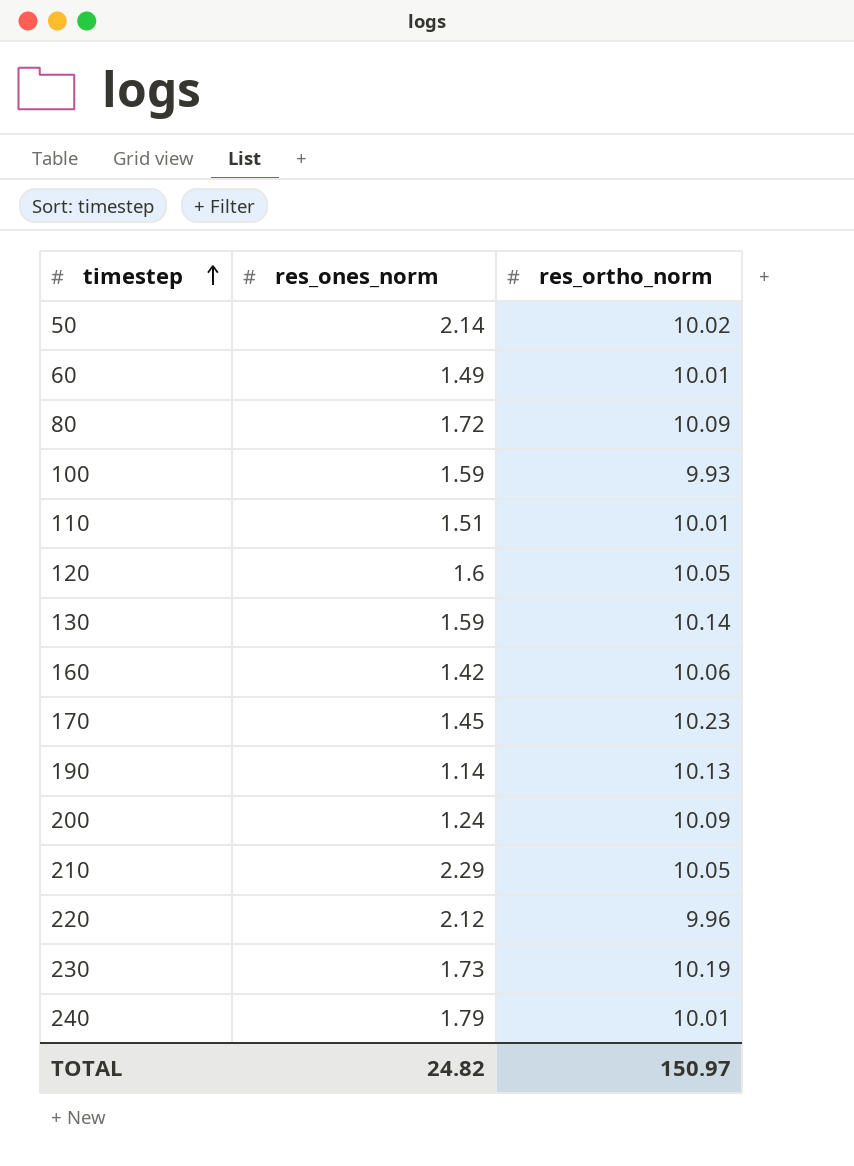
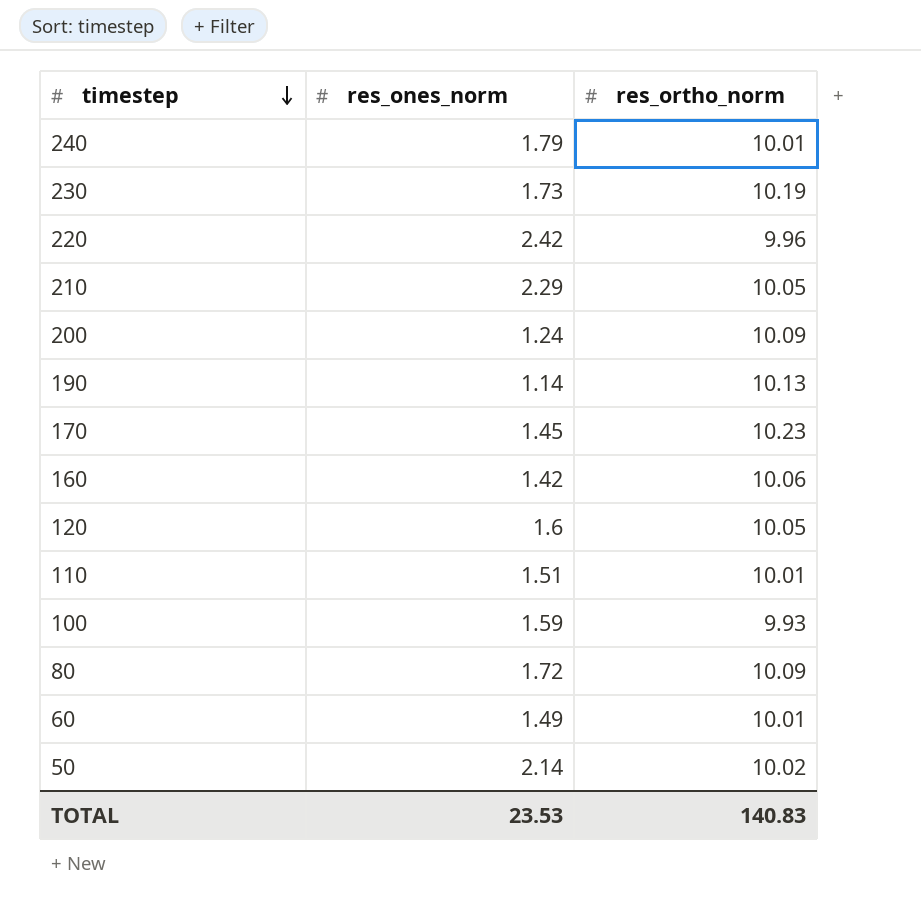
row order: timestep ascending -> timestep descending
row 130: 1.59 | 10.14 -> none
220 | res_ones_norm: 2.12 -> 2.42
TOTAL | res_ones_norm: 24.82 -> 23.53
TOTAL | res_ortho_norm: 150.97 -> 140.83

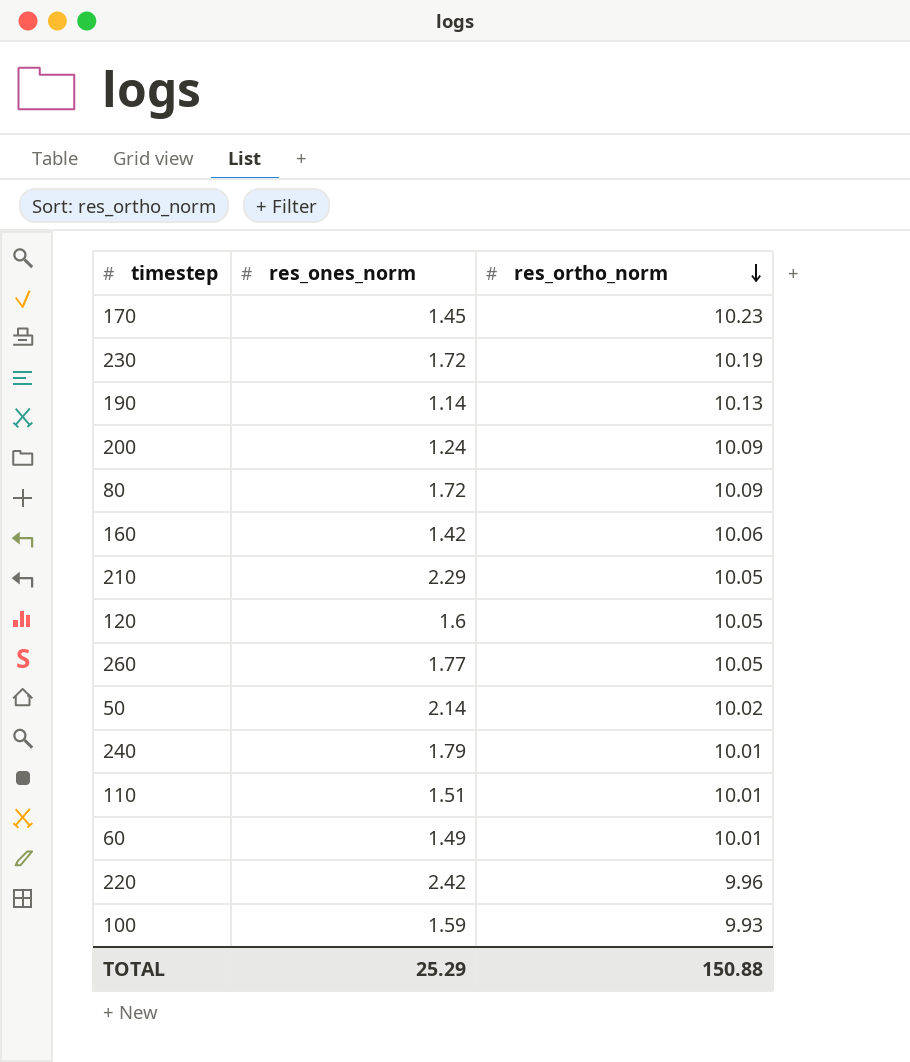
row order: timestep descending -> res_ortho_norm descending
230 | res_ones_norm: 1.73 -> 1.72
row 260: none -> 1.77 | 10.05
TOTAL | res_ones_norm: 23.53 -> 25.29
TOTAL | res_ortho_norm: 140.83 -> 150.88

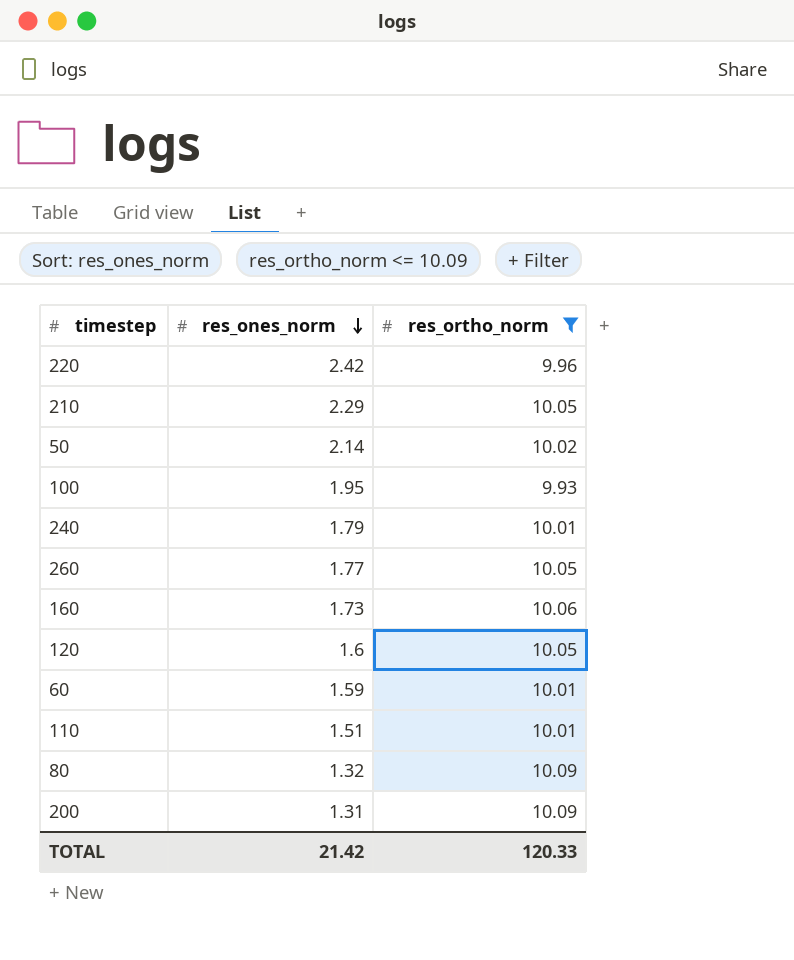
filter: none -> res_ortho_norm <= 10.09
row order: res_ortho_norm descending -> res_ones_norm descending
100 | res_ones_norm: 1.59 -> 1.95
160 | res_ones_norm: 1.42 -> 1.73
60 | res_ones_norm: 1.49 -> 1.59
80 | res_ones_norm: 1.72 -> 1.32
200 | res_ones_norm: 1.24 -> 1.31
TOTAL | res_ones_norm: 25.29 -> 21.42
TOTAL | res_ortho_norm: 150.88 -> 120.33

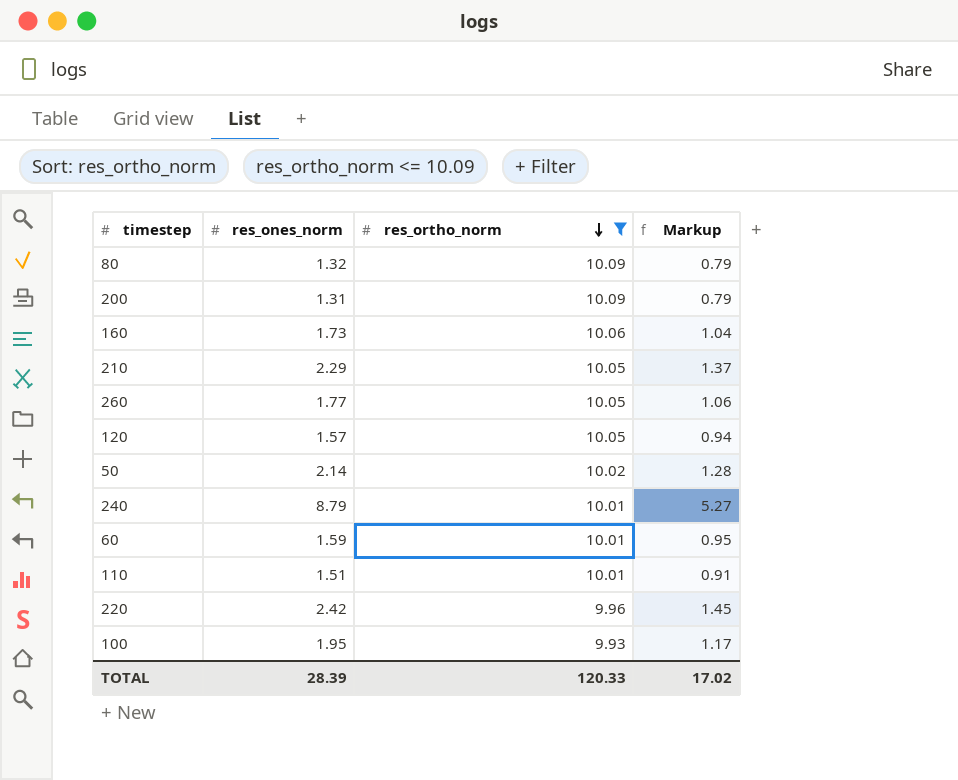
row order: res_ones_norm descending -> res_ortho_norm descending
column Markup | formula: none -> [res_ones_norm] * 0.6
120 | res_ones_norm: 1.6 -> 1.57
240 | res_ones_norm: 1.79 -> 8.79
TOTAL | res_ones_norm: 21.42 -> 28.39

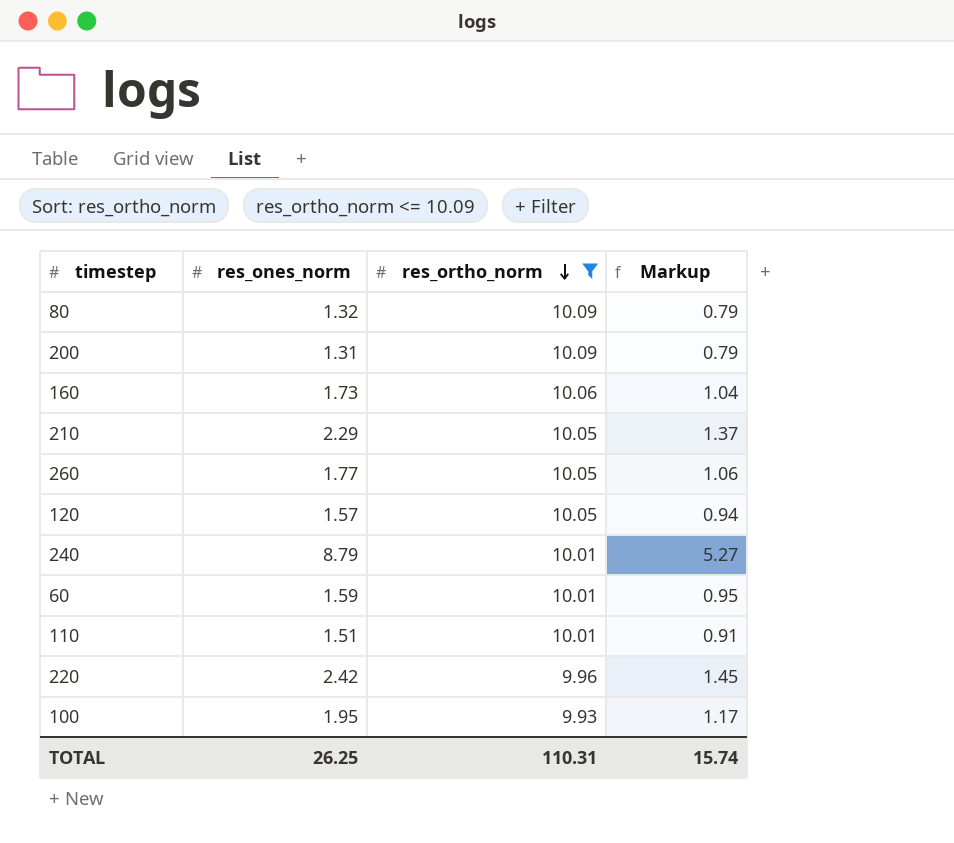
row 50: 2.14 | 10.02 | 1.28 -> none
TOTAL | res_ones_norm: 28.39 -> 26.25
TOTAL | res_ortho_norm: 120.33 -> 110.31
TOTAL | Markup: 17.02 -> 15.74

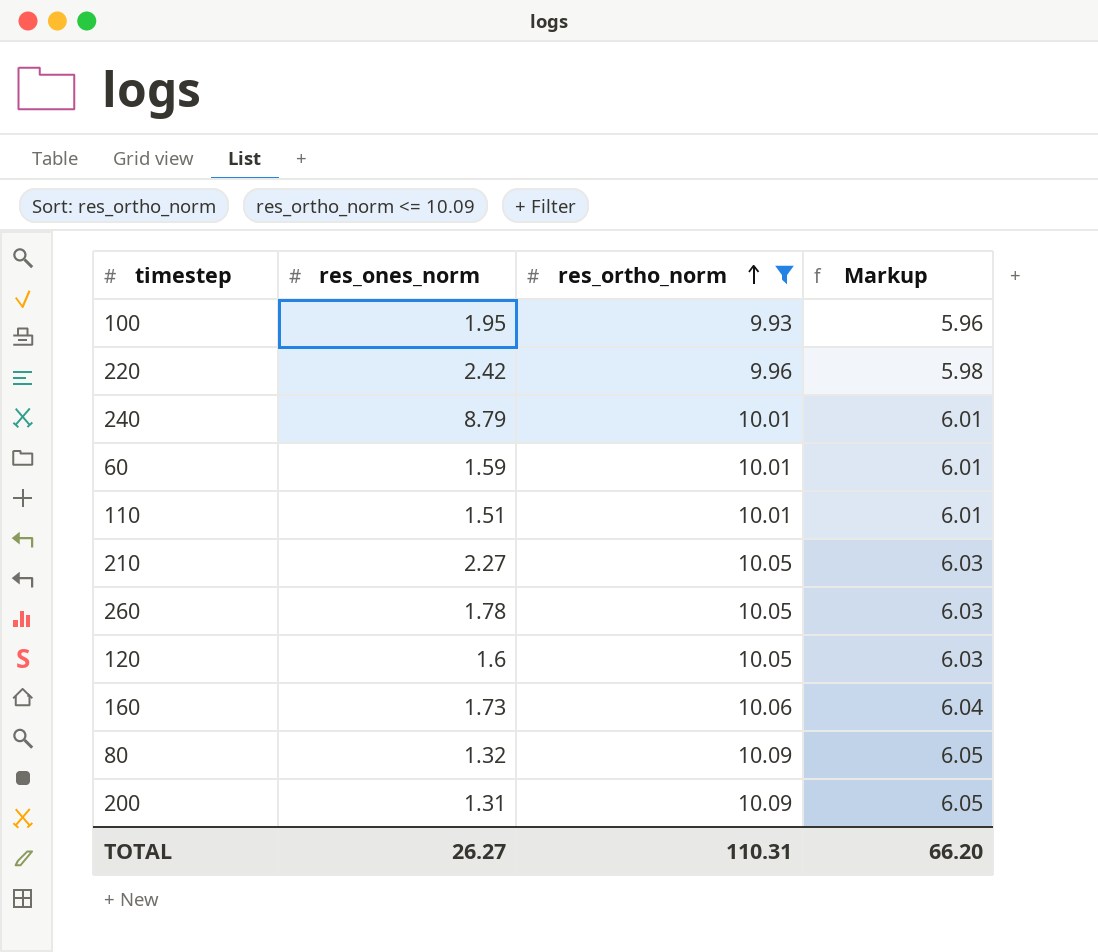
row order: res_ortho_norm descending -> res_ortho_norm ascending
column Markup | formula: [res_ones_norm] * 0.6 -> [res_ortho_norm] * 0.6
210 | res_ones_norm: 2.29 -> 2.27
260 | res_ones_norm: 1.77 -> 1.78
120 | res_ones_norm: 1.57 -> 1.6
TOTAL | res_ones_norm: 26.25 -> 26.27
TOTAL | Markup: 15.74 -> 66.20

